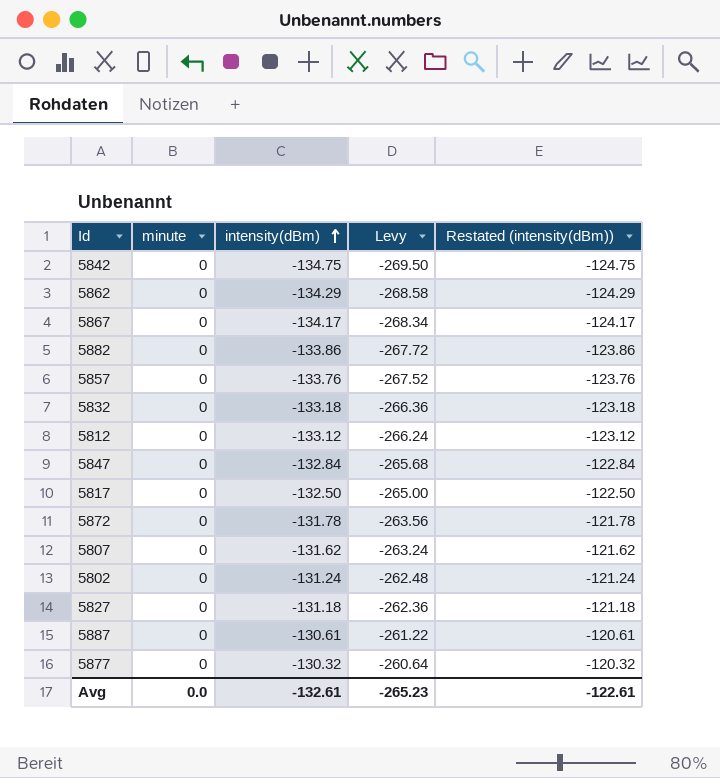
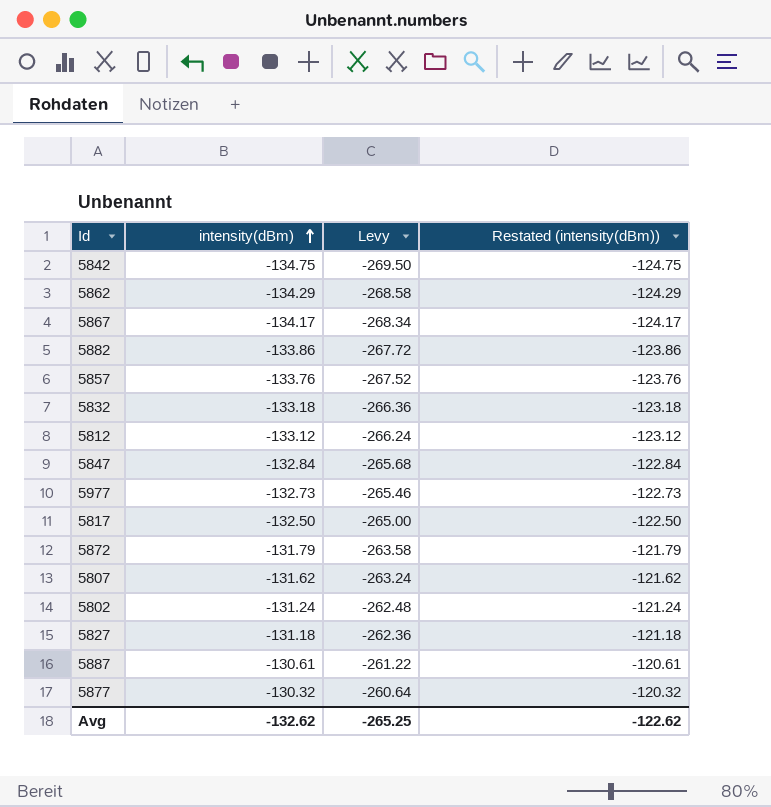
column minute | position: 2 -> none
row 5977: none -> -132.73 | -265.46 | -122.73
5872 | intensity(dBm): -131.78 -> -131.79
5872 | Levy: -263.56 -> -263.58
5872 | Restated (intensity(dBm)): -121.78 -> -121.79
Avg | intensity(dBm): -132.61 -> -132.62
Avg | Levy: -265.23 -> -265.25
Avg | Restated (intensity(dBm)): -122.61 -> -122.62

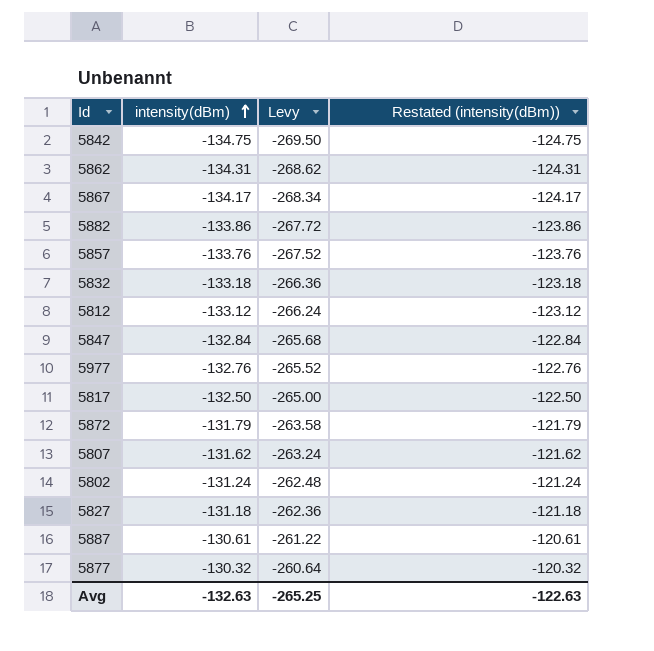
5862 | intensity(dBm): -134.29 -> -134.31
5862 | Levy: -268.58 -> -268.62
5862 | Restated (intensity(dBm)): -124.29 -> -124.31
5977 | intensity(dBm): -132.73 -> -132.76
5977 | Levy: -265.46 -> -265.52
5977 | Restated (intensity(dBm)): -122.73 -> -122.76
Avg | intensity(dBm): -132.62 -> -132.63
Avg | Restated (intensity(dBm)): -122.62 -> -122.63

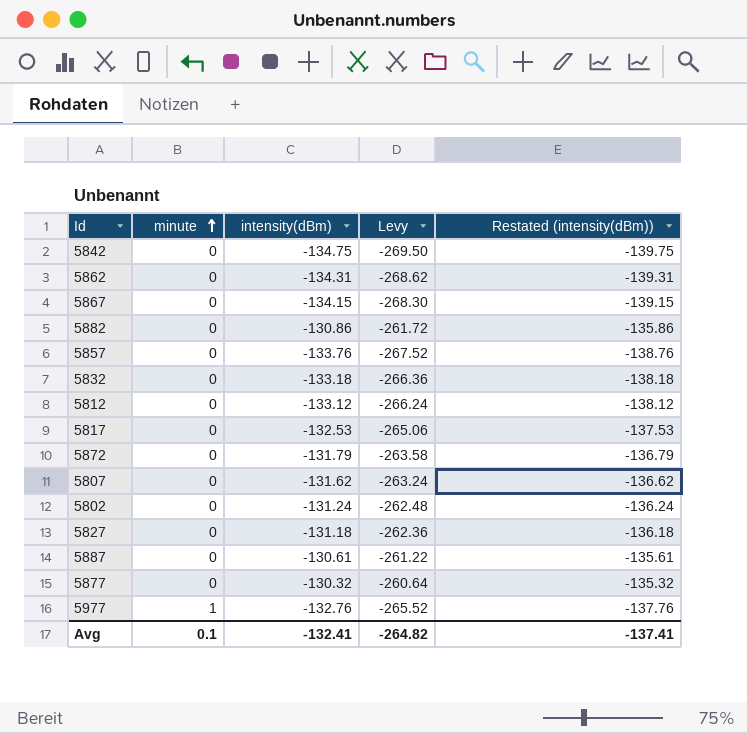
row order: intensity(dBm) ascending -> minute ascending
column minute | position: none -> 2
column Restated (intensity(dBm)) | formula: [intensity(dBm)] + 10 -> [intensity(dBm)] - 5
row 5847: -132.84 | -265.68 | -122.84 -> none
5867 | intensity(dBm): -134.17 -> -134.15
5867 | Levy: -268.34 -> -268.30
5882 | intensity(dBm): -133.86 -> -130.86
5882 | Levy: -267.72 -> -261.72
5817 | intensity(dBm): -132.50 -> -132.53
5817 | Levy: -265.00 -> -265.06
Avg | intensity(dBm): -132.63 -> -132.41
Avg | Levy: -265.25 -> -264.82
Avg | Restated (intensity(dBm)): -122.63 -> -137.41

